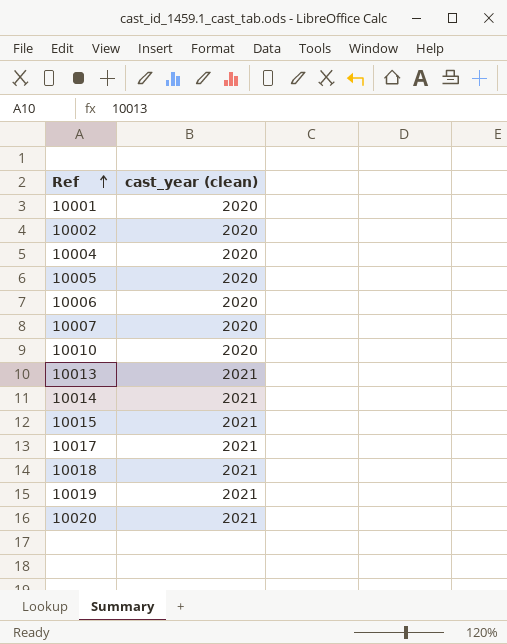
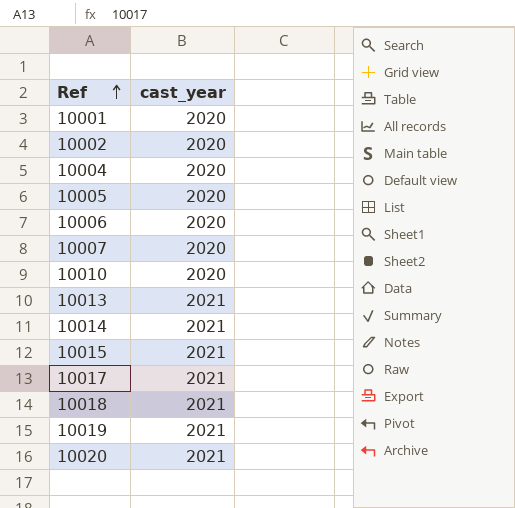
column name: cast_year (clean) -> cast_year

